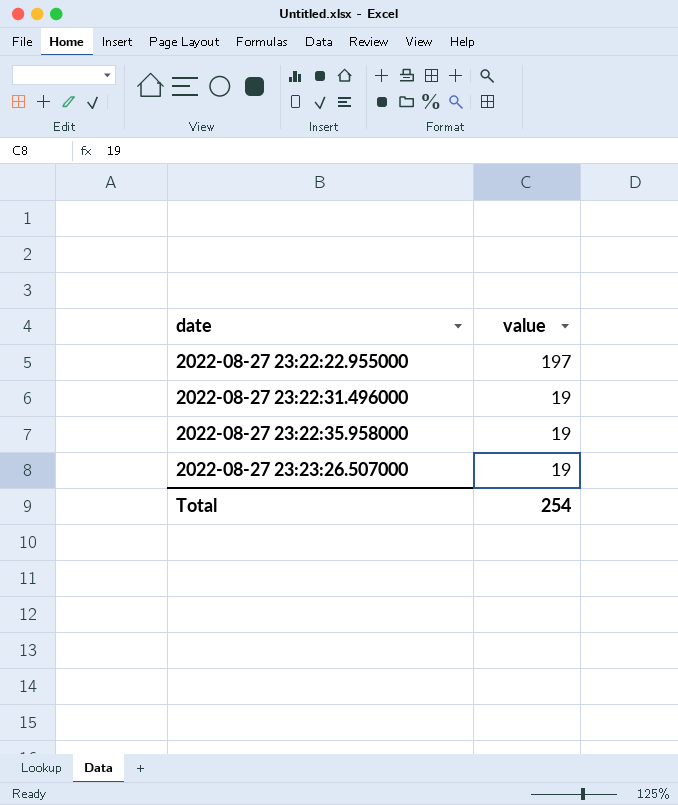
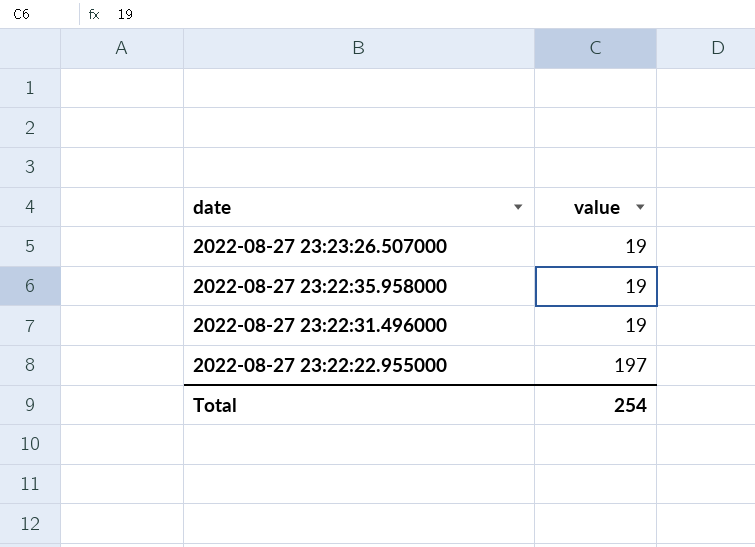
row order: date ascending -> date descending

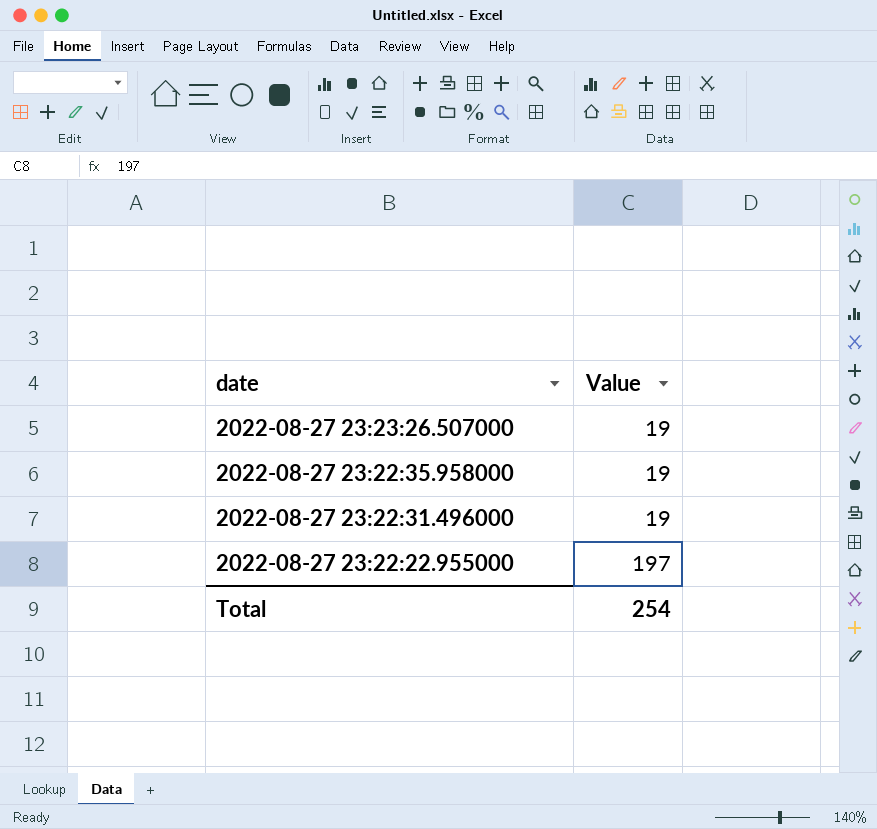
column name: value -> Value

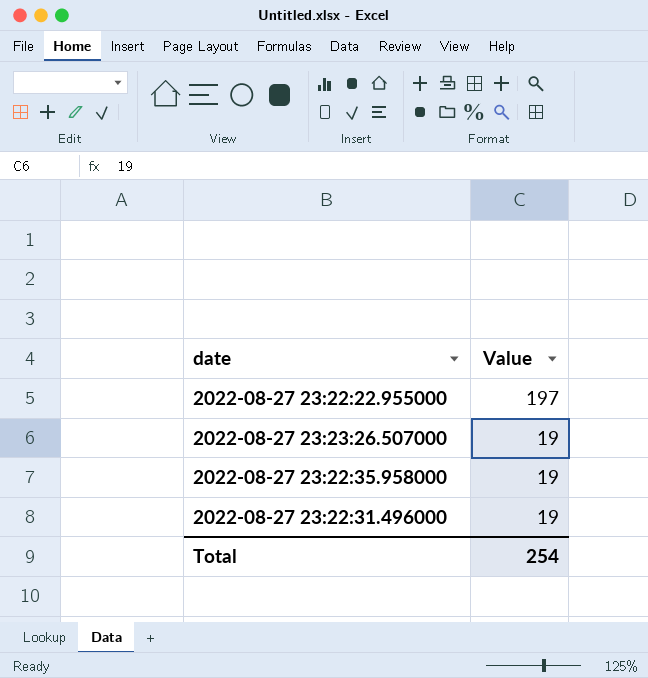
row order: date descending -> Value descending

